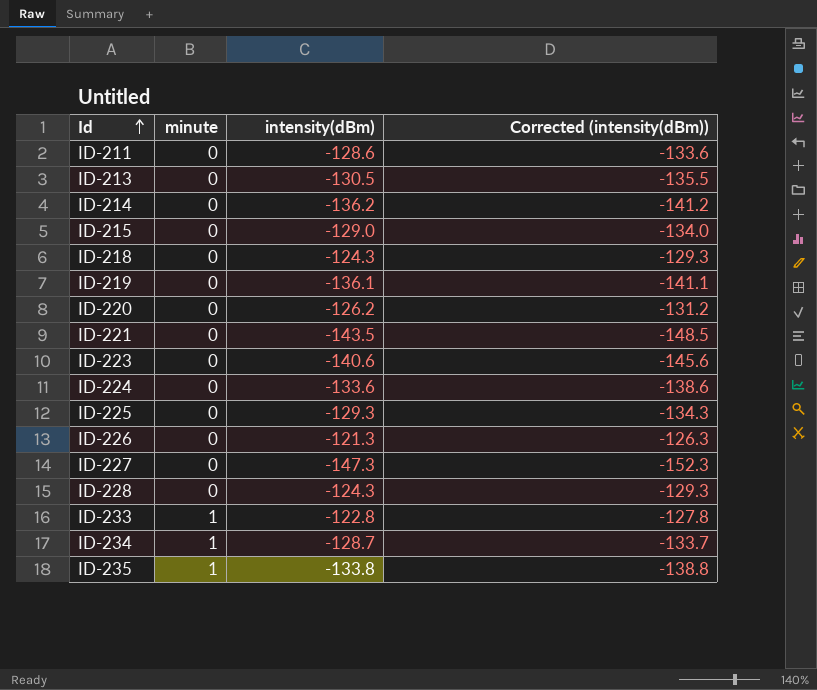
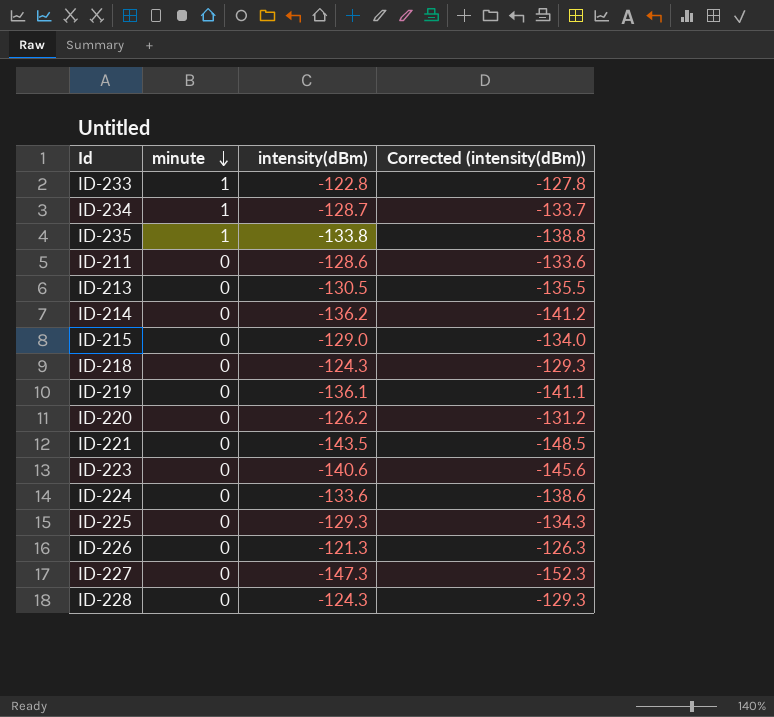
row order: Id ascending -> minute descending

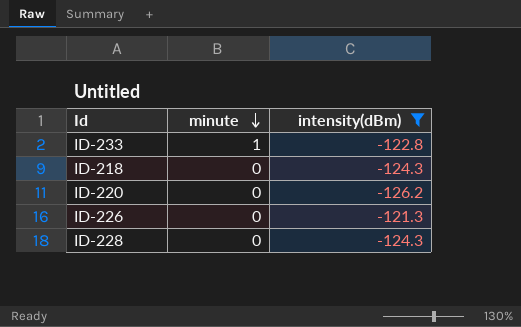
filter: none -> intensity(dBm) >= -126.2
column Corrected (intensity(dBm)) | formula: [intensity(dBm)] - 5 -> none

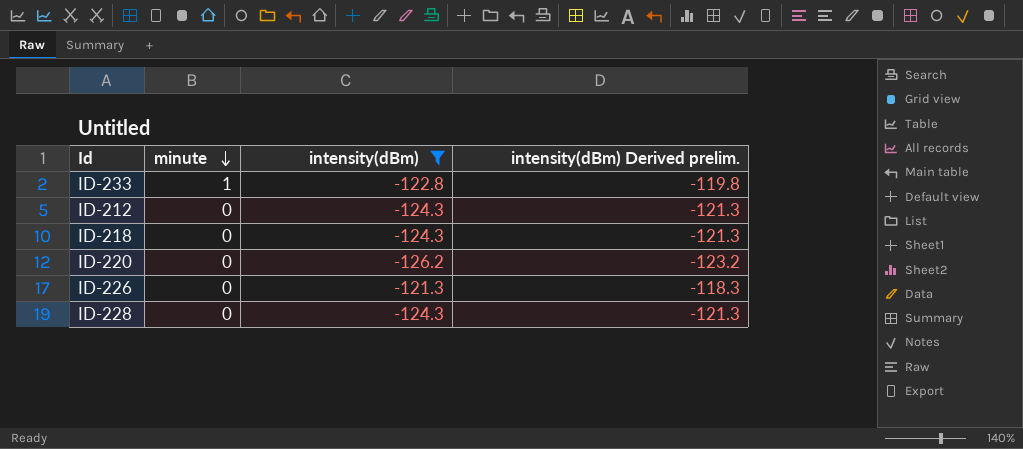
column intensity(dBm) Derived prelim. | formula: none -> [intensity(dBm)] + 3
row ID-212: none -> 0 | -124.3 | -121.3

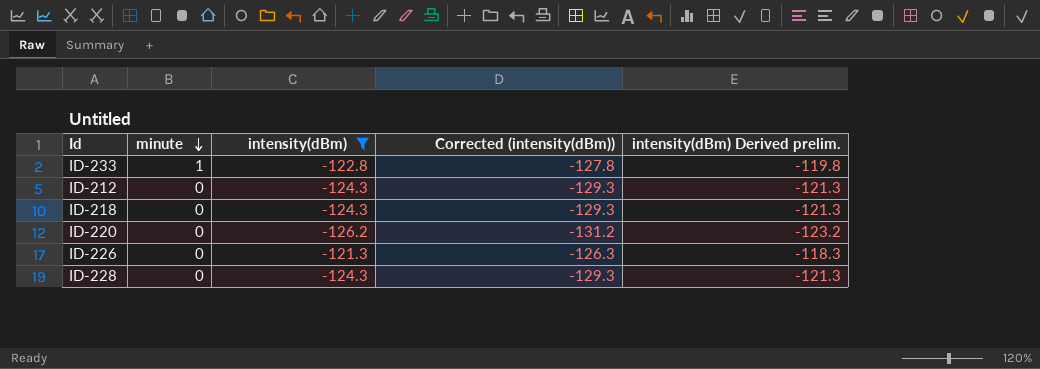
column Corrected (intensity(dBm)) | formula: none -> [intensity(dBm)] - 5

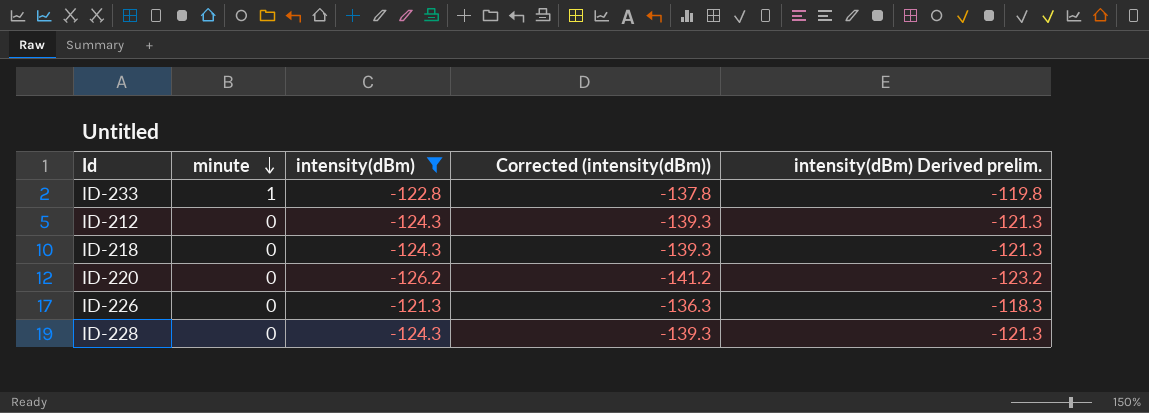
column Corrected (intensity(dBm)) | formula: [intensity(dBm)] - 5 -> [intensity(dBm)] - 15

